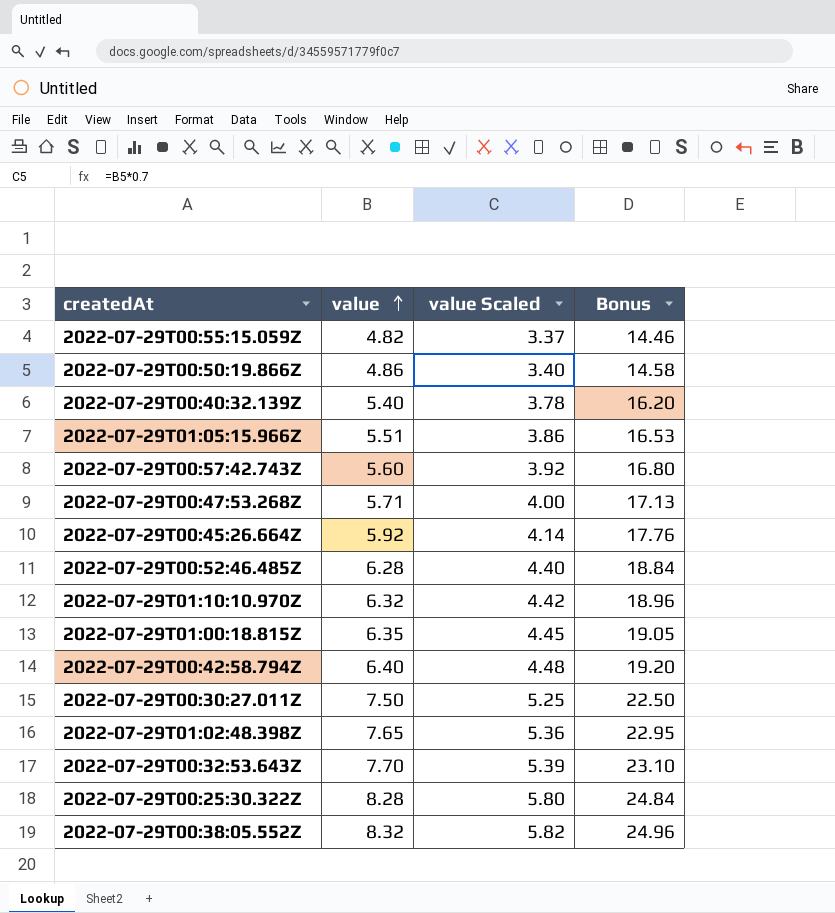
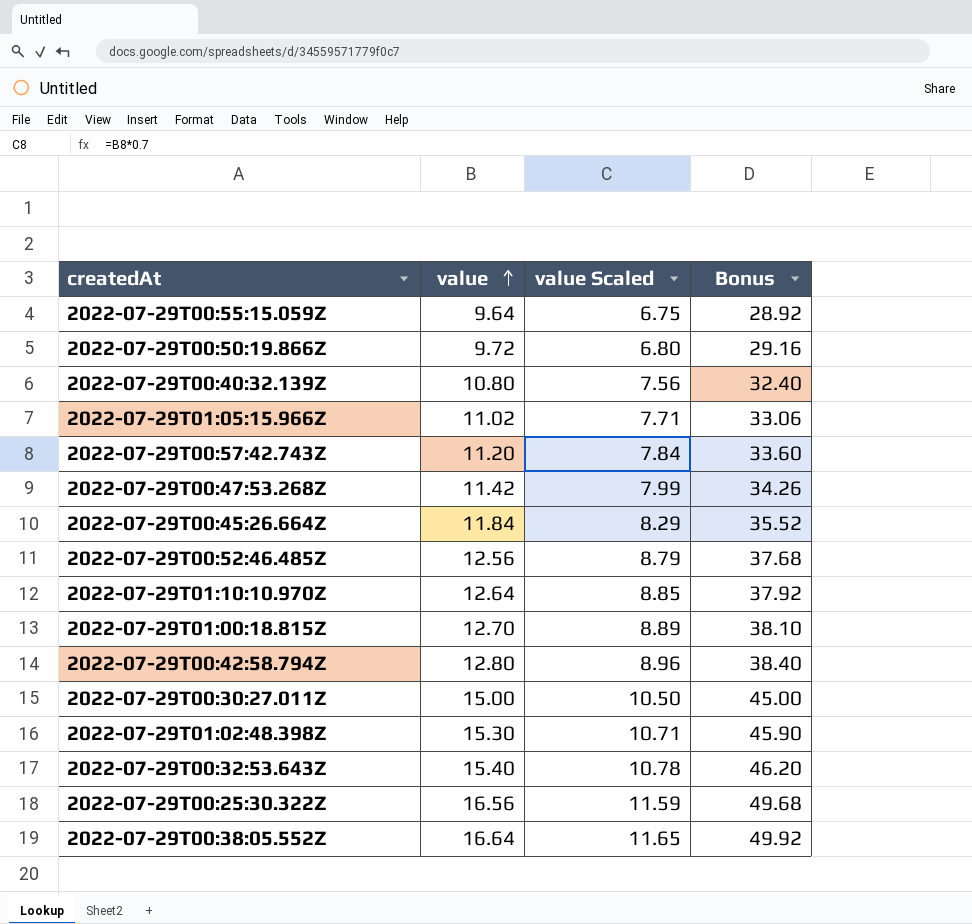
2022-07-29T00:55:15.059Z | value: 4.82 -> 9.64
2022-07-29T00:55:15.059Z | value Scaled: 3.37 -> 6.75
2022-07-29T00:55:15.059Z | Bonus: 14.46 -> 28.92
2022-07-29T00:50:19.866Z | value: 4.86 -> 9.72
2022-07-29T00:50:19.866Z | value Scaled: 3.40 -> 6.80
2022-07-29T00:50:19.866Z | Bonus: 14.58 -> 29.16
2022-07-29T00:40:32.139Z | value: 5.40 -> 10.80
2022-07-29T00:40:32.139Z | value Scaled: 3.78 -> 7.56
2022-07-29T00:40:32.139Z | Bonus: 16.20 -> 32.40
2022-07-29T01:05:15.966Z | value: 5.51 -> 11.02
2022-07-29T01:05:15.966Z | value Scaled: 3.86 -> 7.71
2022-07-29T01:05:15.966Z | Bonus: 16.53 -> 33.06
2022-07-29T00:57:42.743Z | value: 5.60 -> 11.20
2022-07-29T00:57:42.743Z | value Scaled: 3.92 -> 7.84
2022-07-29T00:57:42.743Z | Bonus: 16.80 -> 33.60
2022-07-29T00:47:53.268Z | value: 5.71 -> 11.42
2022-07-29T00:47:53.268Z | value Scaled: 4.00 -> 7.99
2022-07-29T00:47:53.268Z | Bonus: 17.13 -> 34.26
2022-07-29T00:45:26.664Z | value: 5.92 -> 11.84
2022-07-29T00:45:26.664Z | value Scaled: 4.14 -> 8.29
2022-07-29T00:45:26.664Z | Bonus: 17.76 -> 35.52
2022-07-29T00:52:46.485Z | value: 6.28 -> 12.56
2022-07-29T00:52:46.485Z | value Scaled: 4.40 -> 8.79
2022-07-29T00:52:46.485Z | Bonus: 18.84 -> 37.68
2022-07-29T01:10:10.970Z | value: 6.32 -> 12.64
2022-07-29T01:10:10.970Z | value Scaled: 4.42 -> 8.85
2022-07-29T01:10:10.970Z | Bonus: 18.96 -> 37.92
2022-07-29T01:00:18.815Z | value: 6.35 -> 12.70
2022-07-29T01:00:18.815Z | value Scaled: 4.45 -> 8.89
2022-07-29T01:00:18.815Z | Bonus: 19.05 -> 38.10
2022-07-29T00:42:58.794Z | value: 6.40 -> 12.80
2022-07-29T00:42:58.794Z | value Scaled: 4.48 -> 8.96
2022-07-29T00:42:58.794Z | Bonus: 19.20 -> 38.40
2022-07-29T00:30:27.011Z | value: 7.50 -> 15.00
2022-07-29T00:30:27.011Z | value Scaled: 5.25 -> 10.50
2022-07-29T00:30:27.011Z | Bonus: 22.50 -> 45.00
2022-07-29T01:02:48.398Z | value: 7.65 -> 15.30
2022-07-29T01:02:48.398Z | value Scaled: 5.36 -> 10.71
2022-07-29T01:02:48.398Z | Bonus: 22.95 -> 45.90
2022-07-29T00:32:53.643Z | value: 7.70 -> 15.40
2022-07-29T00:32:53.643Z | value Scaled: 5.39 -> 10.78
2022-07-29T00:32:53.643Z | Bonus: 23.10 -> 46.20
2022-07-29T00:25:30.322Z | value: 8.28 -> 16.56
2022-07-29T00:25:30.322Z | value Scaled: 5.80 -> 11.59
2022-07-29T00:25:30.322Z | Bonus: 24.84 -> 49.68
2022-07-29T00:38:05.552Z | value: 8.32 -> 16.64
2022-07-29T00:38:05.552Z | value Scaled: 5.82 -> 11.65
2022-07-29T00:38:05.552Z | Bonus: 24.96 -> 49.92

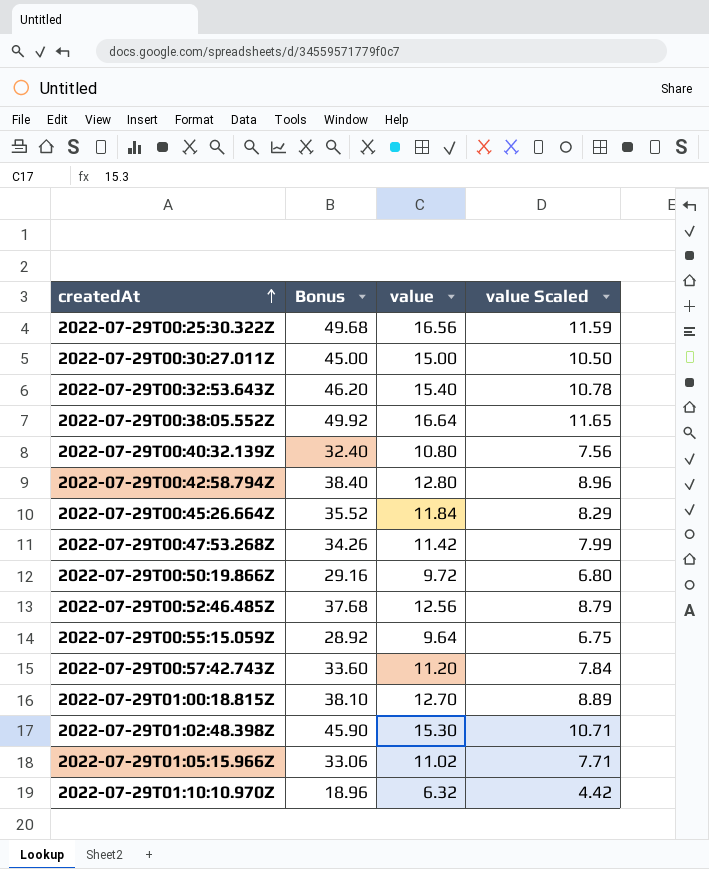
row order: value ascending -> createdAt ascending
column Bonus | position: 4 -> 2
2022-07-29T01:10:10.970Z | Bonus: 37.92 -> 18.96
2022-07-29T01:10:10.970Z | value: 12.64 -> 6.32
2022-07-29T01:10:10.970Z | value Scaled: 8.85 -> 4.42

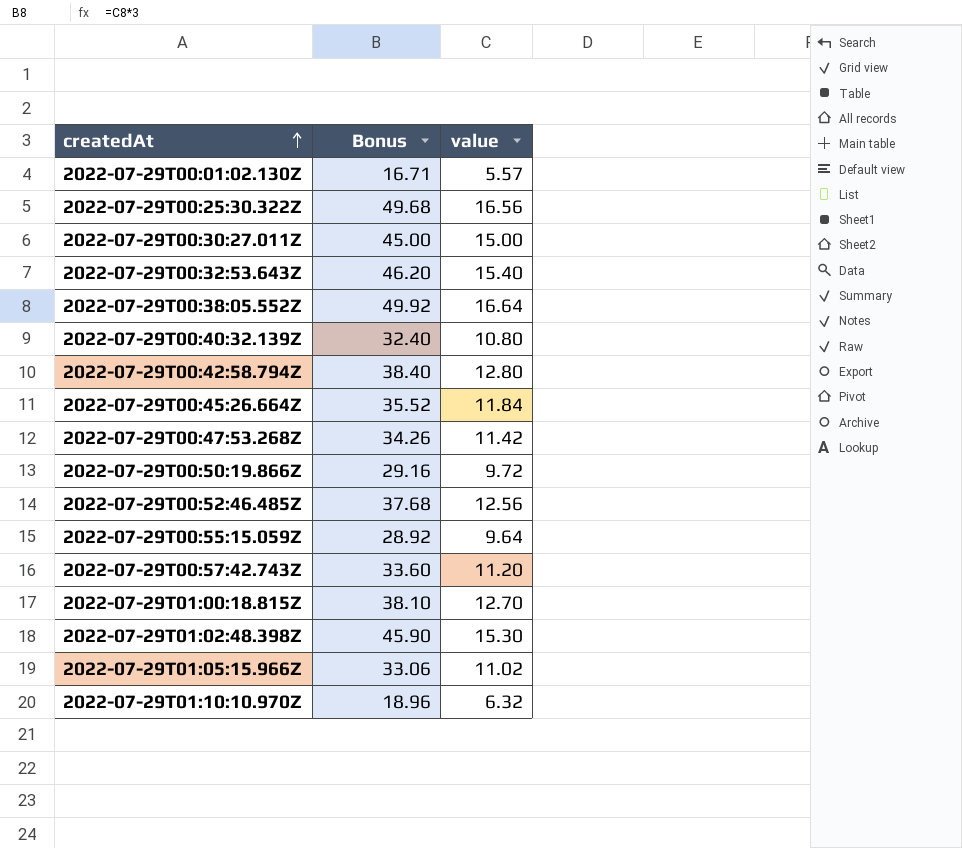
column value Scaled | formula: [value] * 0.7 -> none
row 2022-07-29T00:01:02.130Z: none -> 16.71 | 5.57

